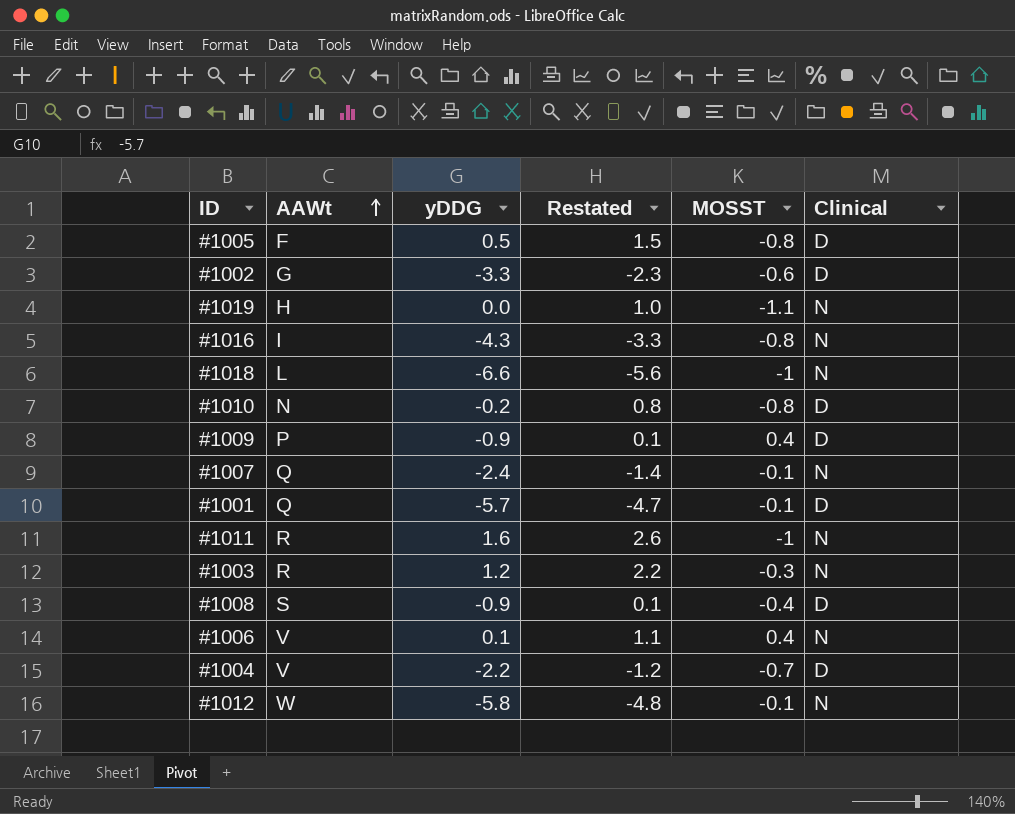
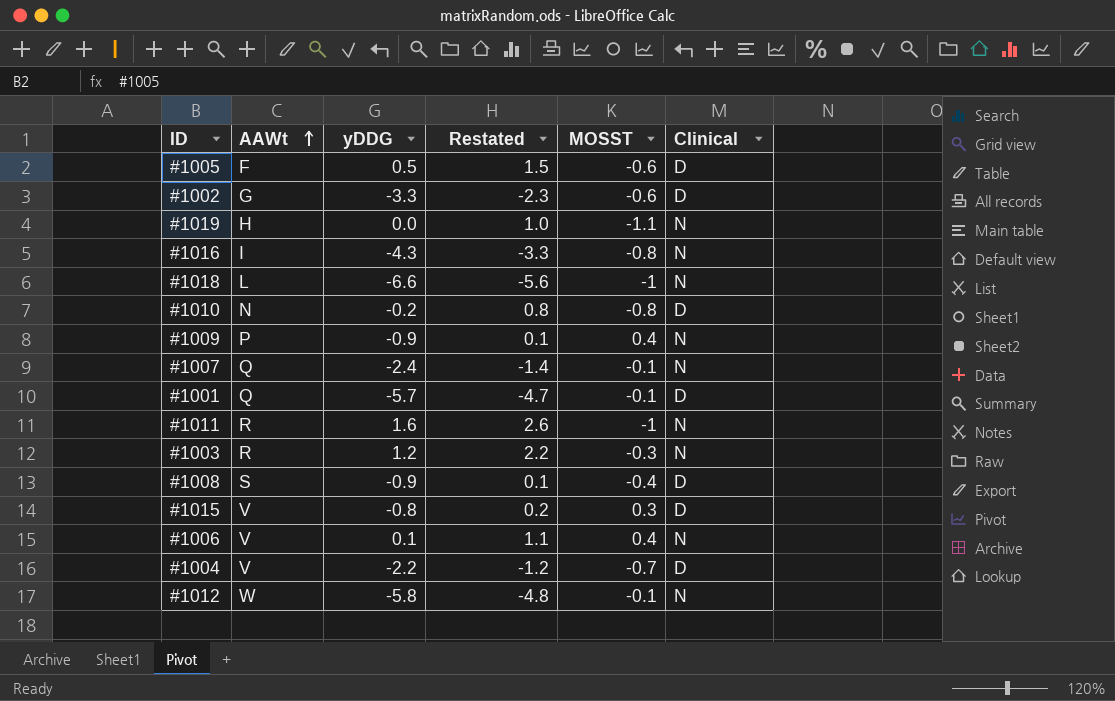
#1005 | MOSST: -0.8 -> -0.6
#1009 | Clinical: D -> N
row #1015: none -> V | -0.8 | 0.2 | 0.3 | D

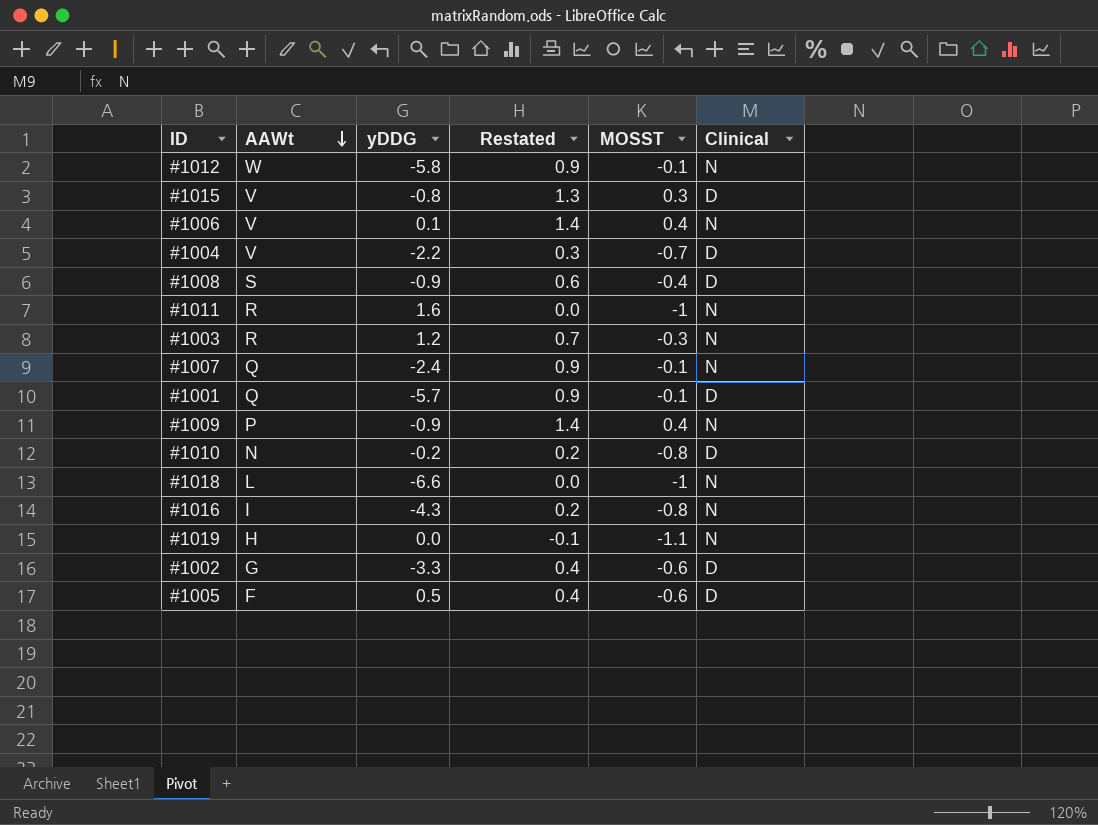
row order: AAWt ascending -> AAWt descending
column Restated | formula: [yDDG] + 1 -> [MOSST] + 1

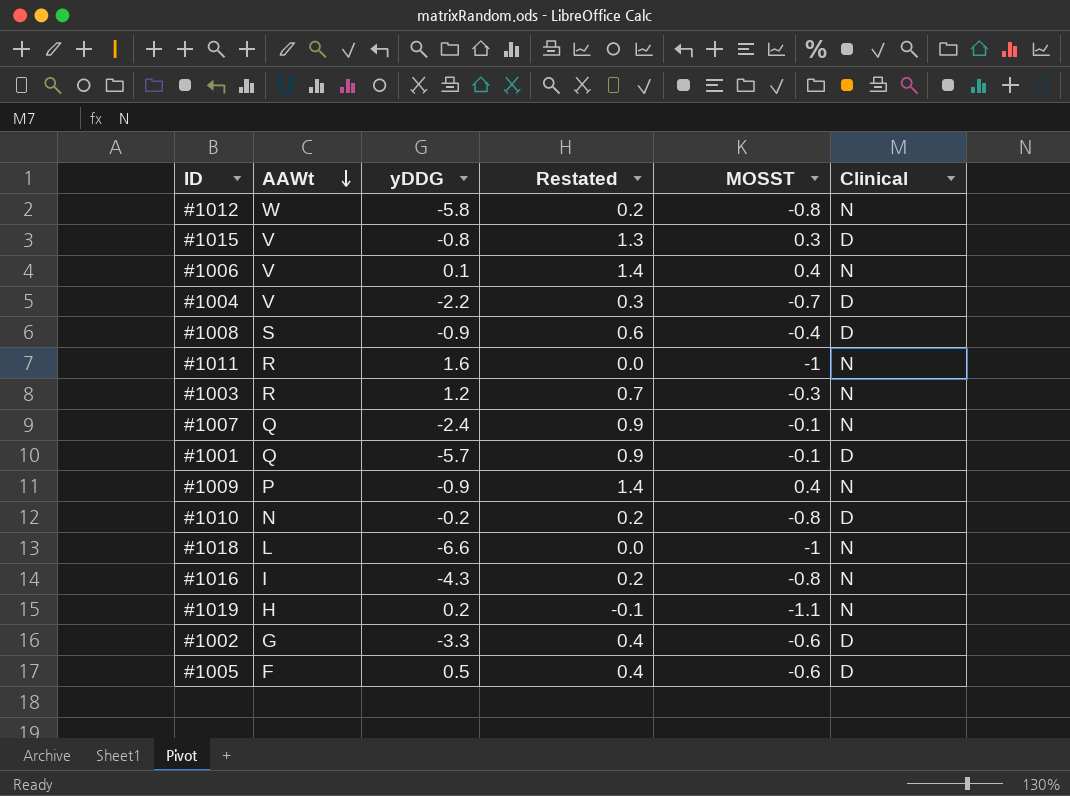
#1012 | Restated: 0.9 -> 0.2
#1012 | MOSST: -0.1 -> -0.8
#1019 | yDDG: 0.0 -> 0.2

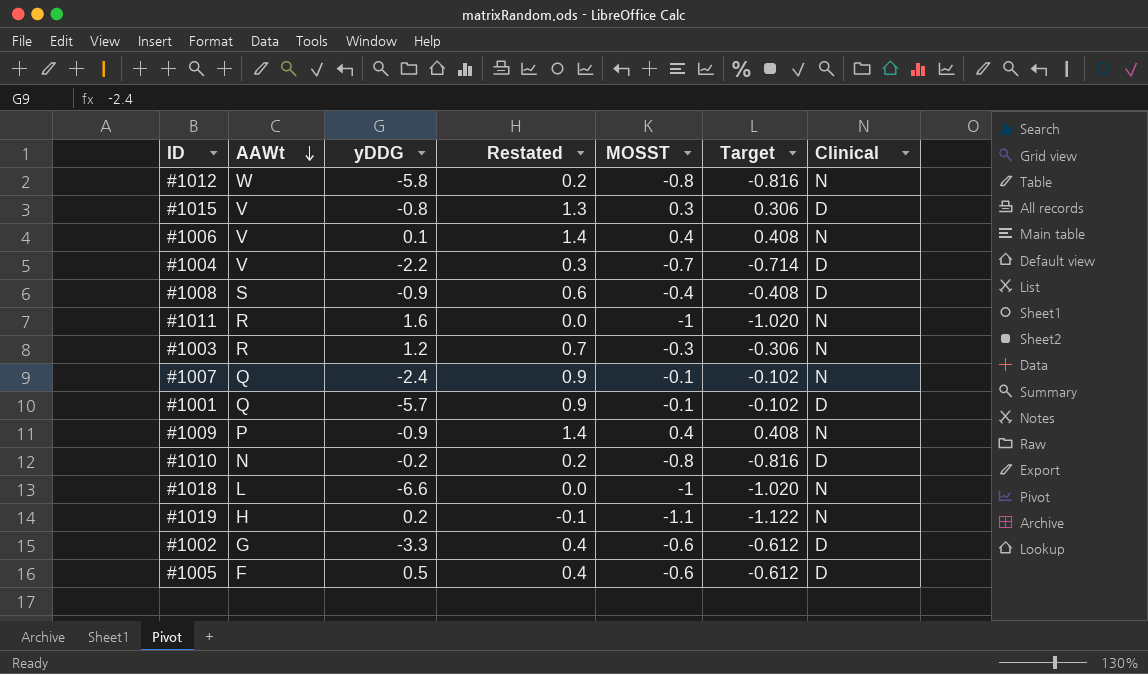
column Target | formula: none -> [MOSST] * 1.02
row #1016: I | -4.3 | 0.2 | -0.8 | N -> none

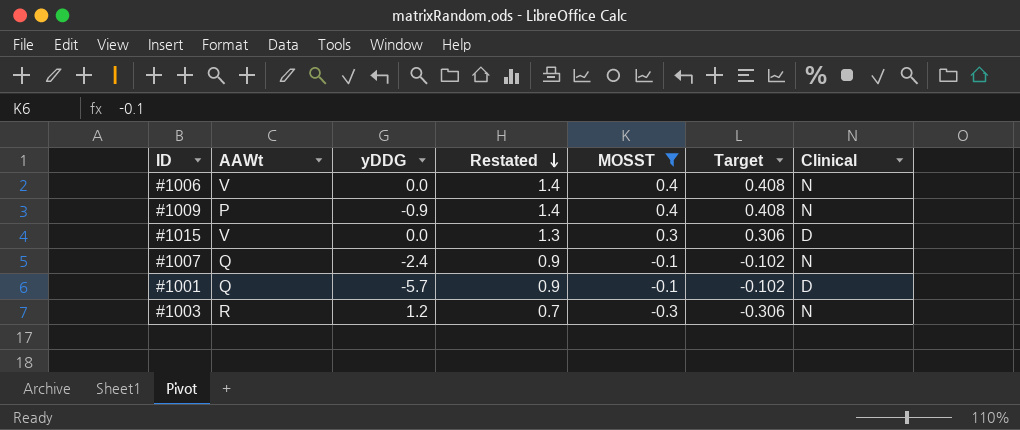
filter: none -> MOSST >= -0.3
row order: AAWt descending -> Restated descending
#1006 | yDDG: 0.1 -> 0.0
#1015 | yDDG: -0.8 -> 0.0

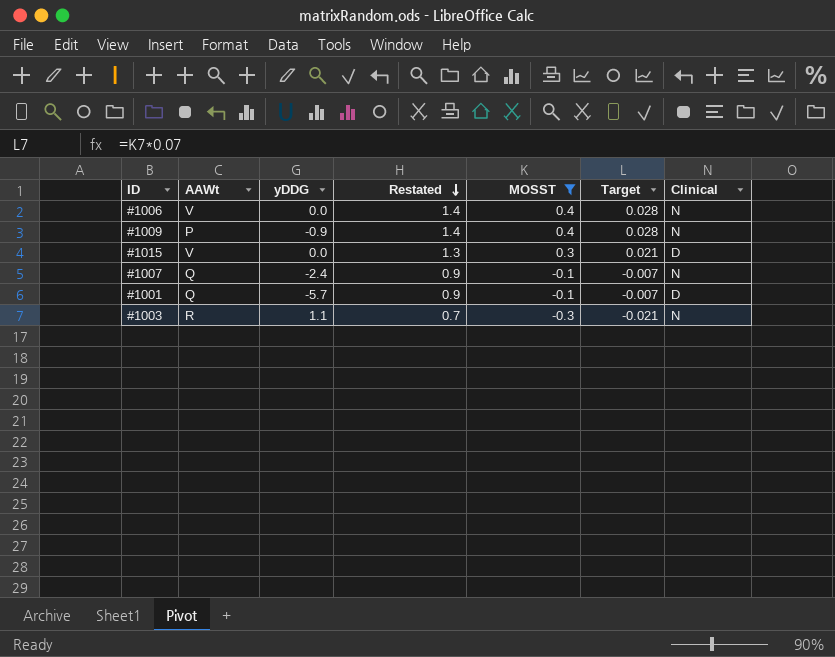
column Target | formula: [MOSST] * 1.02 -> [MOSST] * 0.07
#1003 | yDDG: 1.2 -> 1.1

